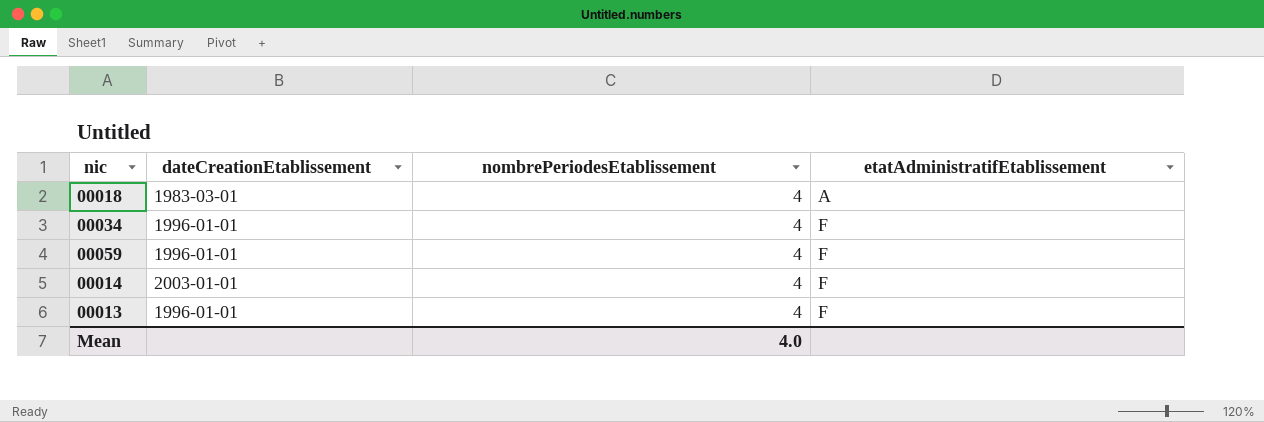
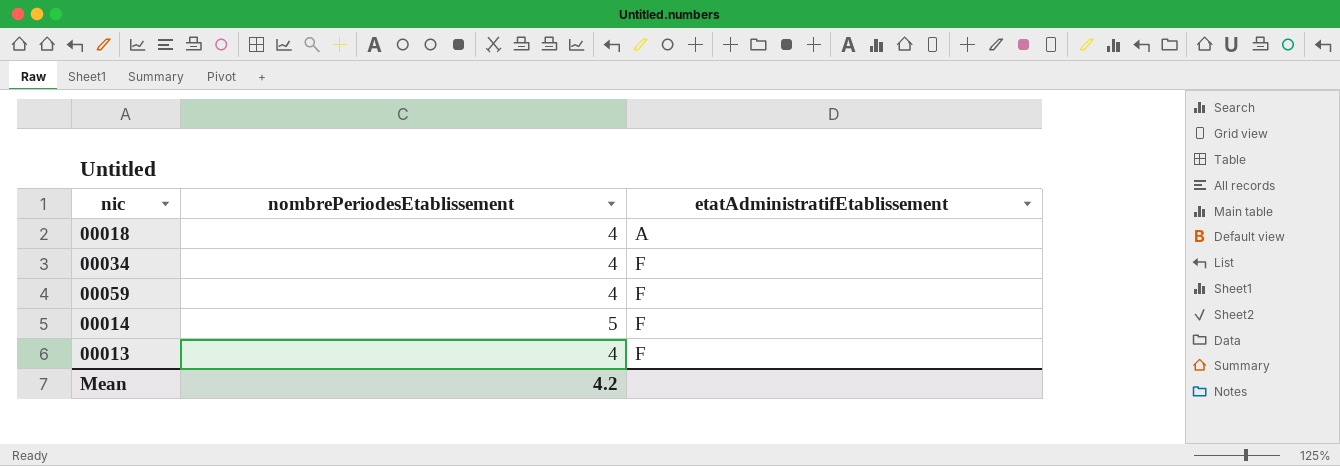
column dateCreationEtablissement | position: 2 -> none
00014 | nombrePeriodesEtablissement: 4 -> 5
Mean | nombrePeriodesEtablissement: 4.0 -> 4.2

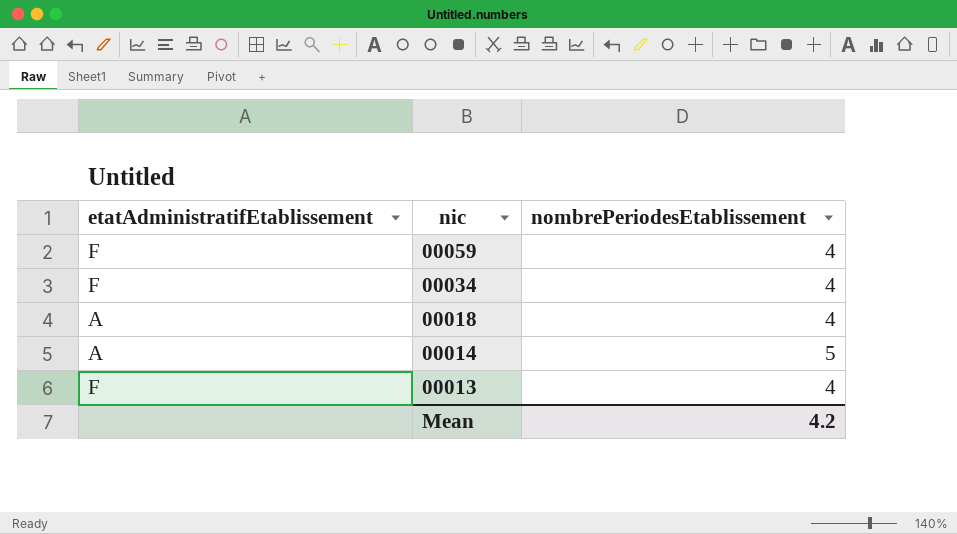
row order: etatAdministratifEtablissement ascending -> nic descending
column etatAdministratifEtablissement | position: 3 -> 1
00014 | etatAdministratifEtablissement: F -> A

